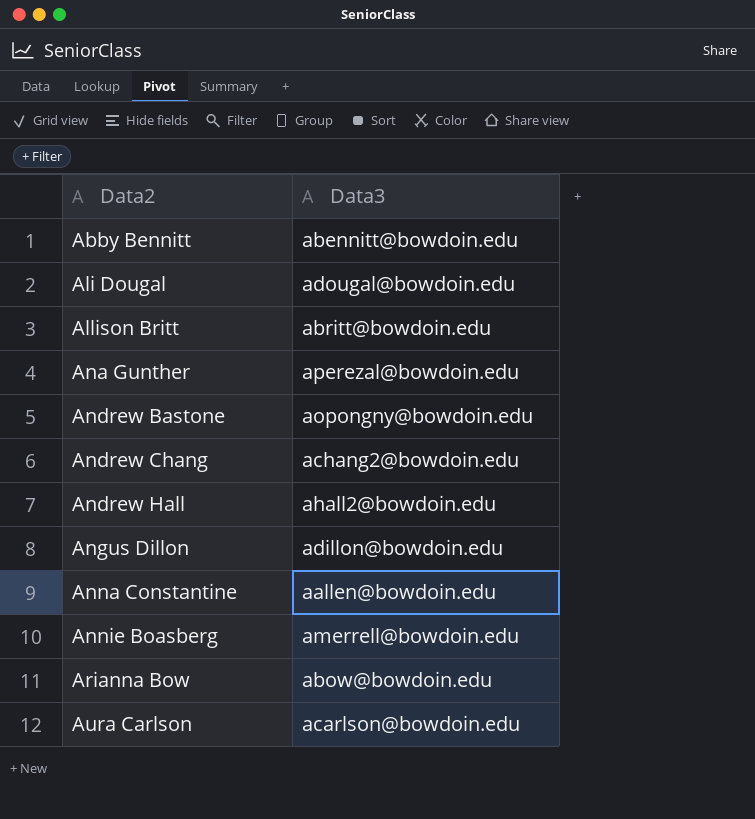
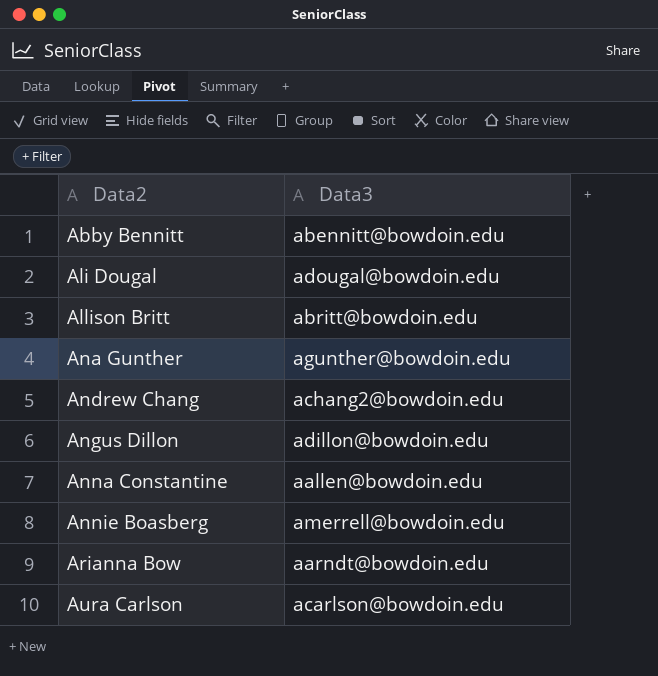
row Andrew Bastone: aopongny@bowdoin.edu -> none
row Andrew Hall: ahall2@bowdoin.edu -> none
Ana Gunther | Data3: aperezal@bowdoin.edu -> agunther@bowdoin.edu
Arianna Bow | Data3: abow@bowdoin.edu -> aarndt@bowdoin.edu

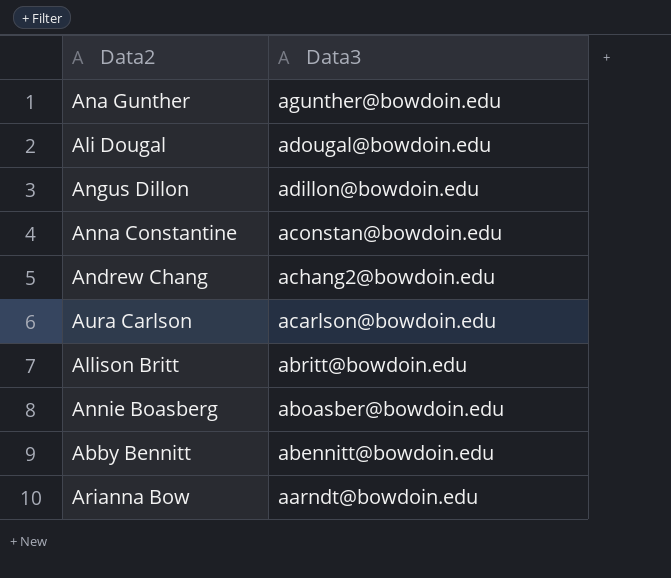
row order: Data2 ascending -> Data3 descending
Anna Constantine | Data3: aallen@bowdoin.edu -> aconstan@bowdoin.edu
Annie Boasberg | Data3: amerrell@bowdoin.edu -> aboasber@bowdoin.edu

